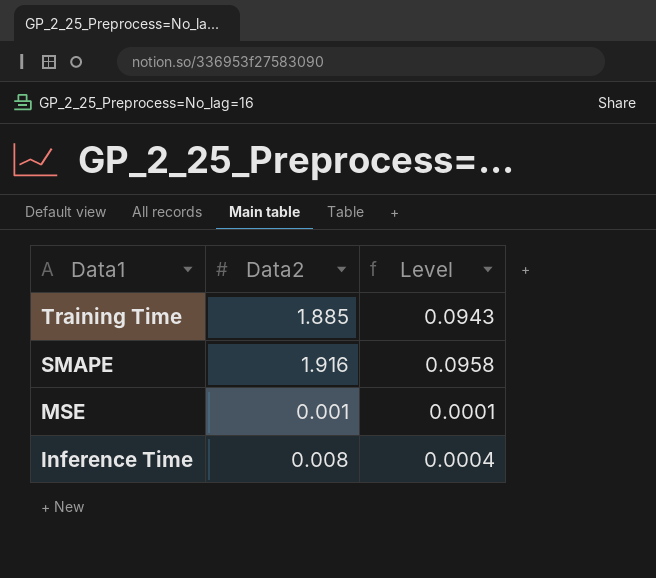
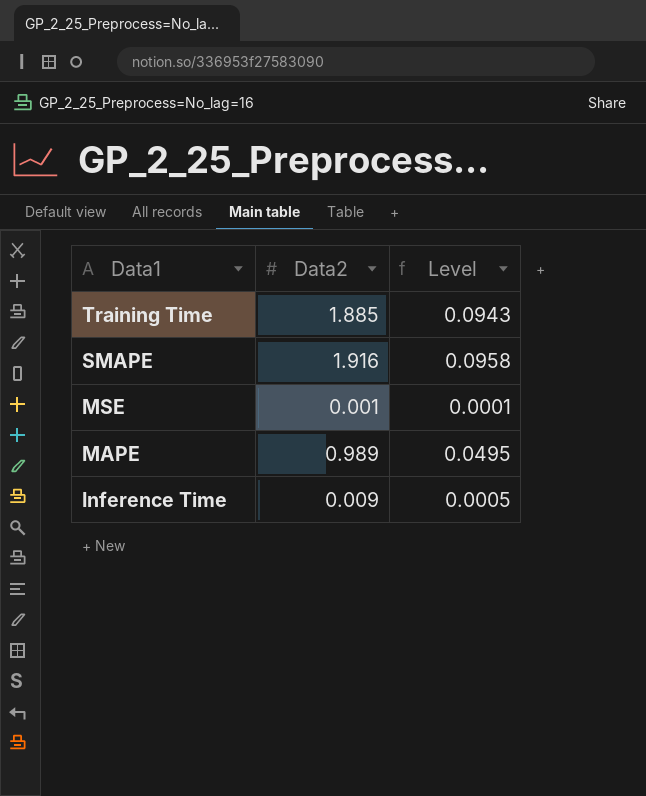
row MAPE: none -> 0.989 | 0.0495
Inference Time | Data2: 0.008 -> 0.009
Inference Time | Level: 0.0004 -> 0.0005

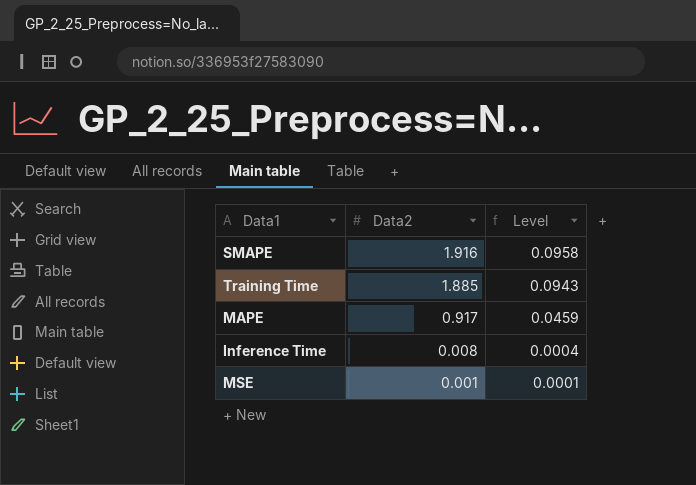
row order: Data1 descending -> Data2 descending
MAPE | Data2: 0.989 -> 0.917
MAPE | Level: 0.0495 -> 0.0459
Inference Time | Data2: 0.009 -> 0.008
Inference Time | Level: 0.0005 -> 0.0004

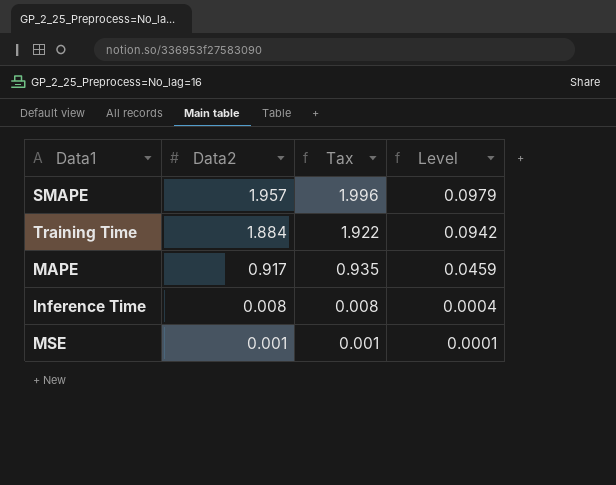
column Tax | formula: none -> [Data2] * 1.02
SMAPE | Data2: 1.916 -> 1.957
SMAPE | Level: 0.0958 -> 0.0979
Training Time | Data2: 1.885 -> 1.884
Training Time | Level: 0.0943 -> 0.0942

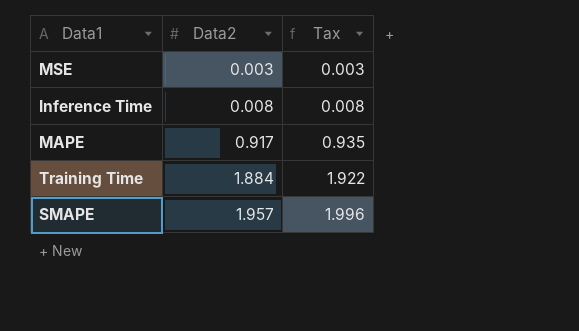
row order: Data2 descending -> Data2 ascending
column Level | formula: [Data2] * 0.05 -> none
MSE | Data2: 0.001 -> 0.003
MSE | Tax: 0.001 -> 0.003

